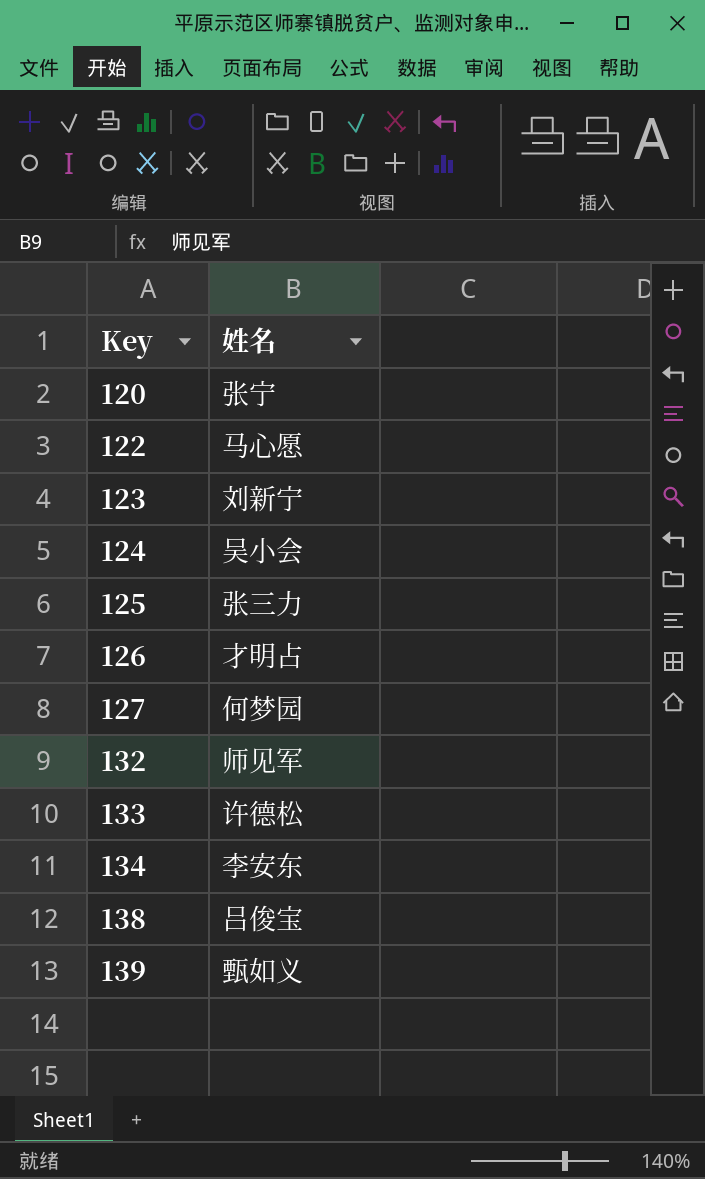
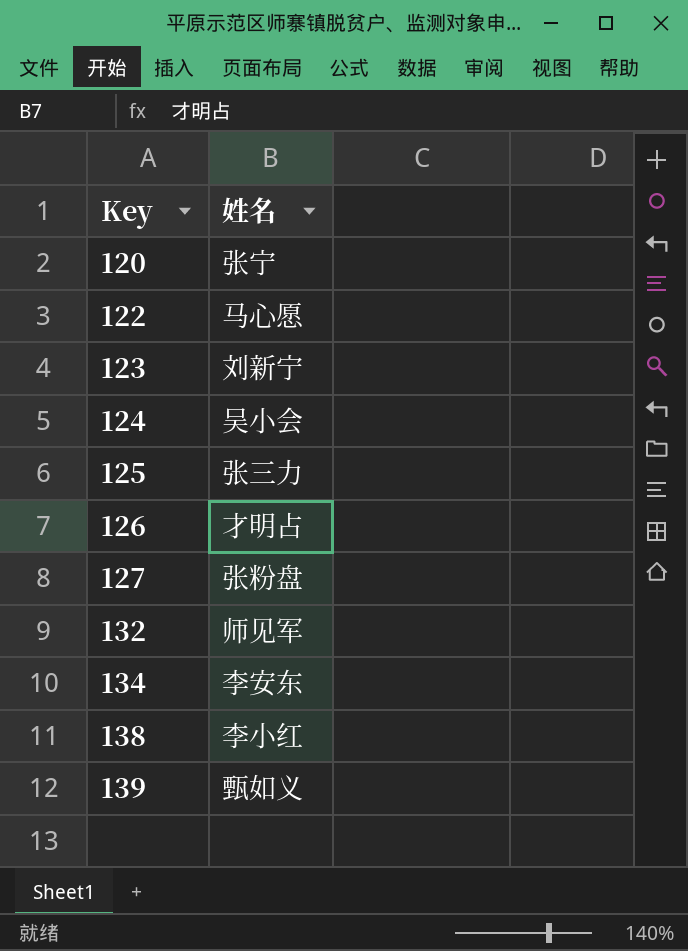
row 133: 许德松 -> none
127 | 姓名: 何梦园 -> 张粉盘
138 | 姓名: 吕俊宝 -> 李小红

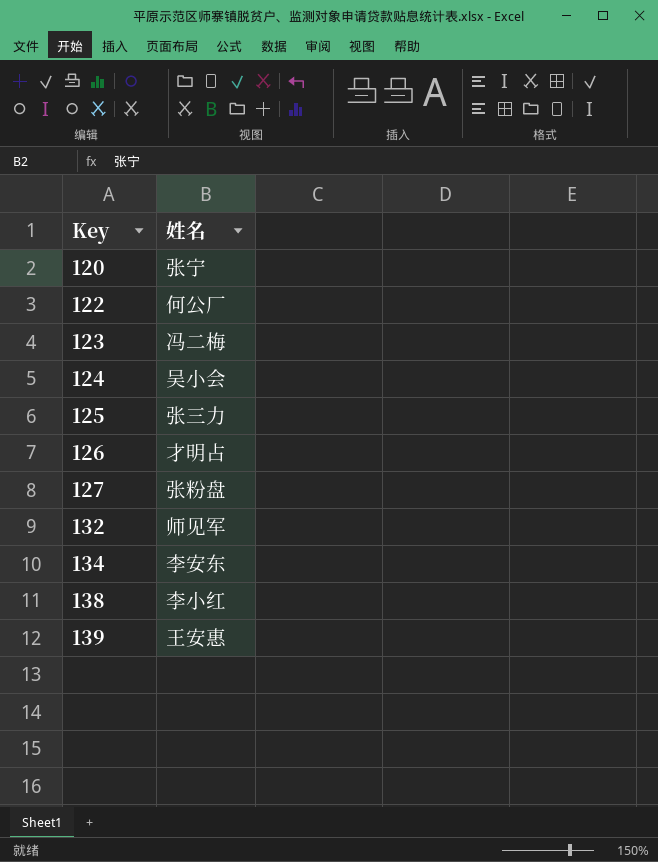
122 | 姓名: 马心愿 -> 何公厂
123 | 姓名: 刘新宁 -> 冯二梅
139 | 姓名: 甄如义 -> 王安惠

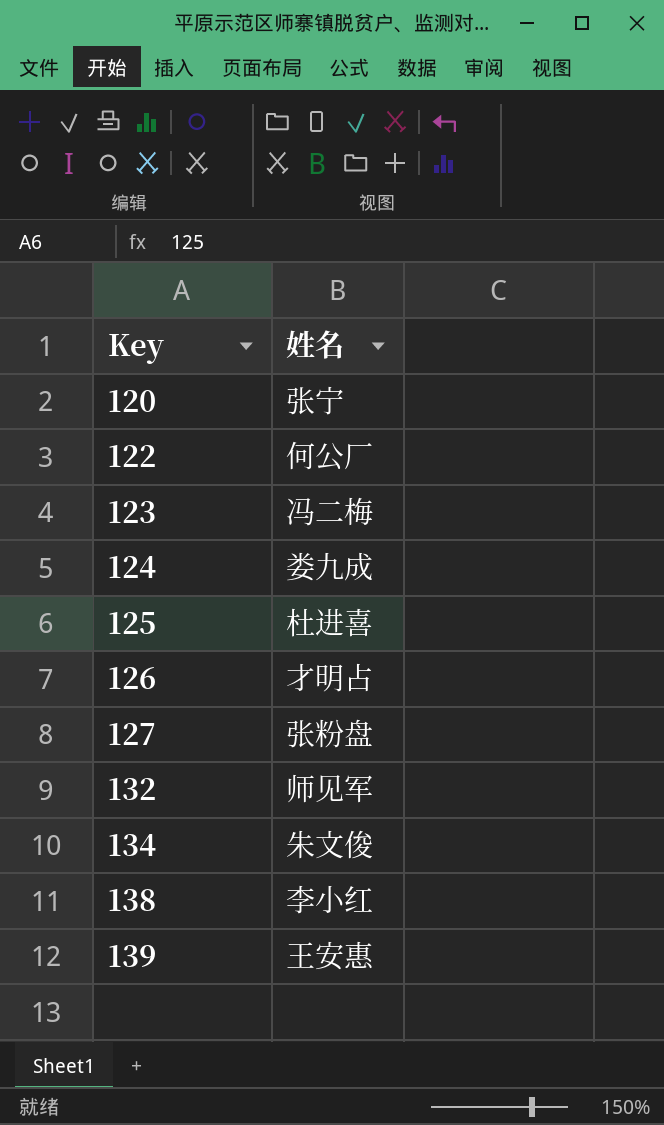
124 | 姓名: 吴小会 -> 娄九成
125 | 姓名: 张三力 -> 杜进喜
134 | 姓名: 李安东 -> 朱文俊

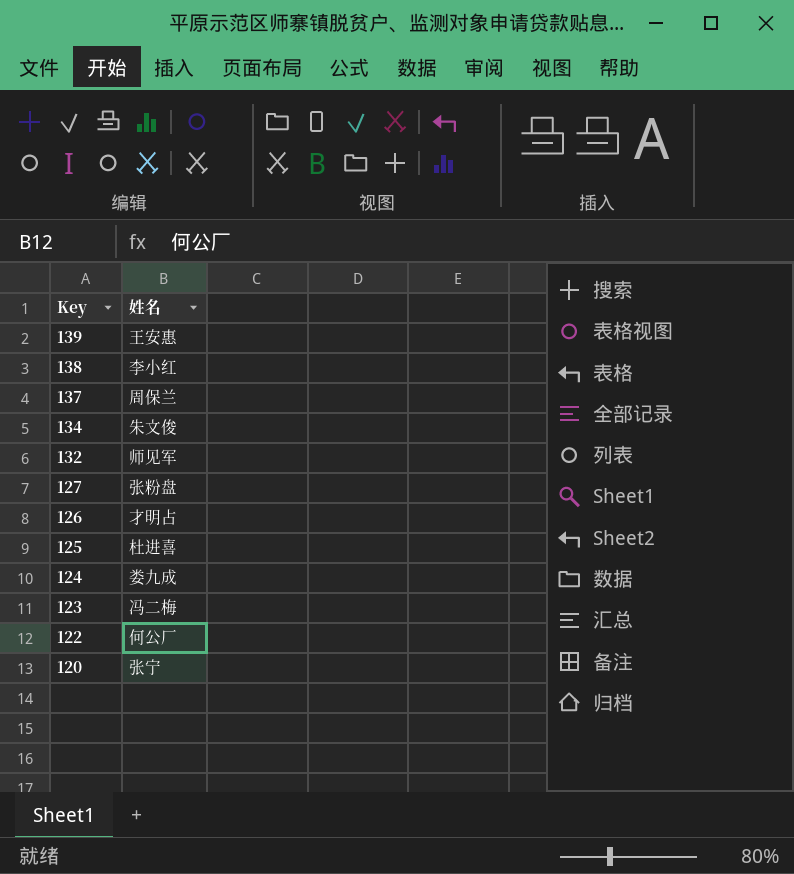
row order: Key ascending -> Key descending
row 137: none -> 周保兰

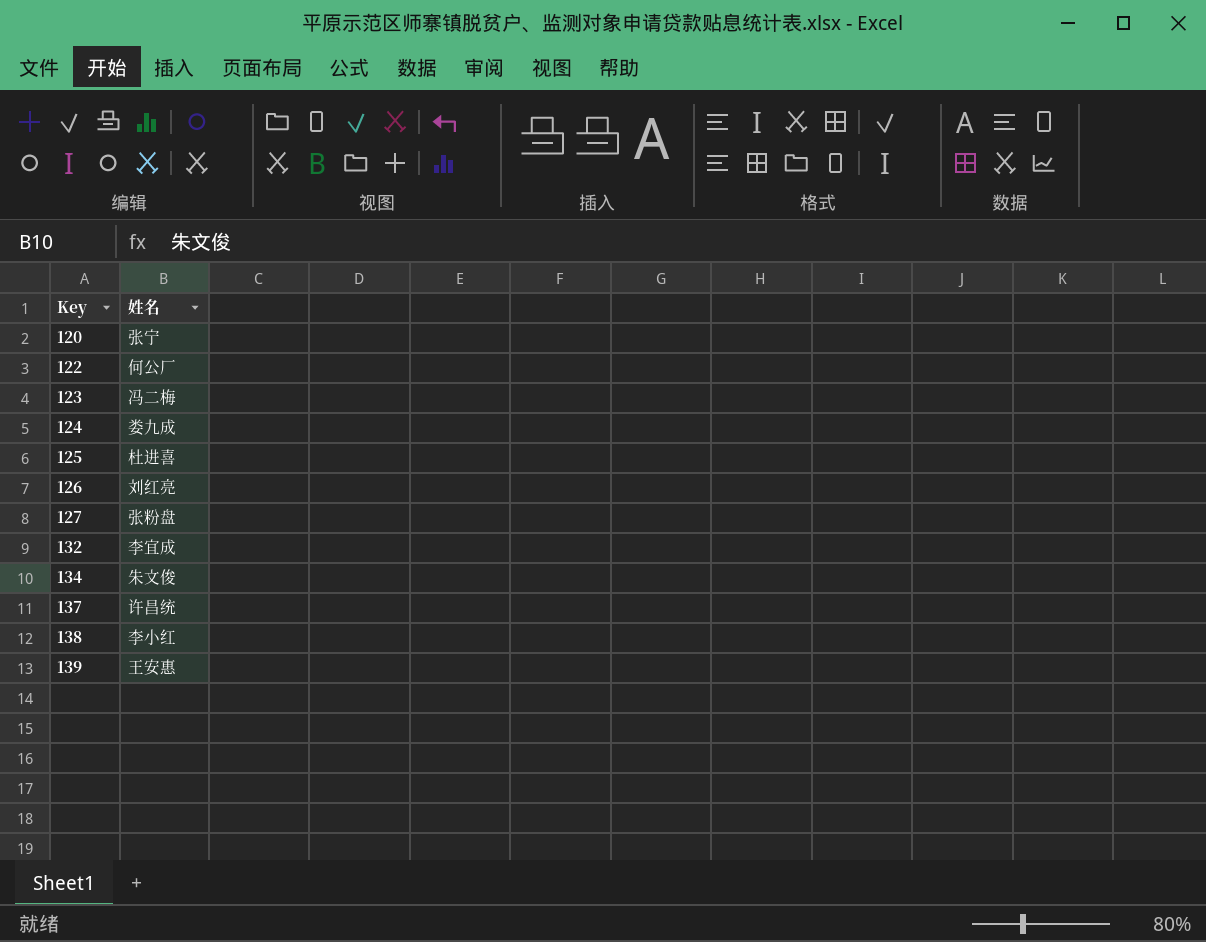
row order: Key descending -> Key ascending
126 | 姓名: 才明占 -> 刘红亮
132 | 姓名: 师见军 -> 李宜成
137 | 姓名: 周保兰 -> 许昌统

